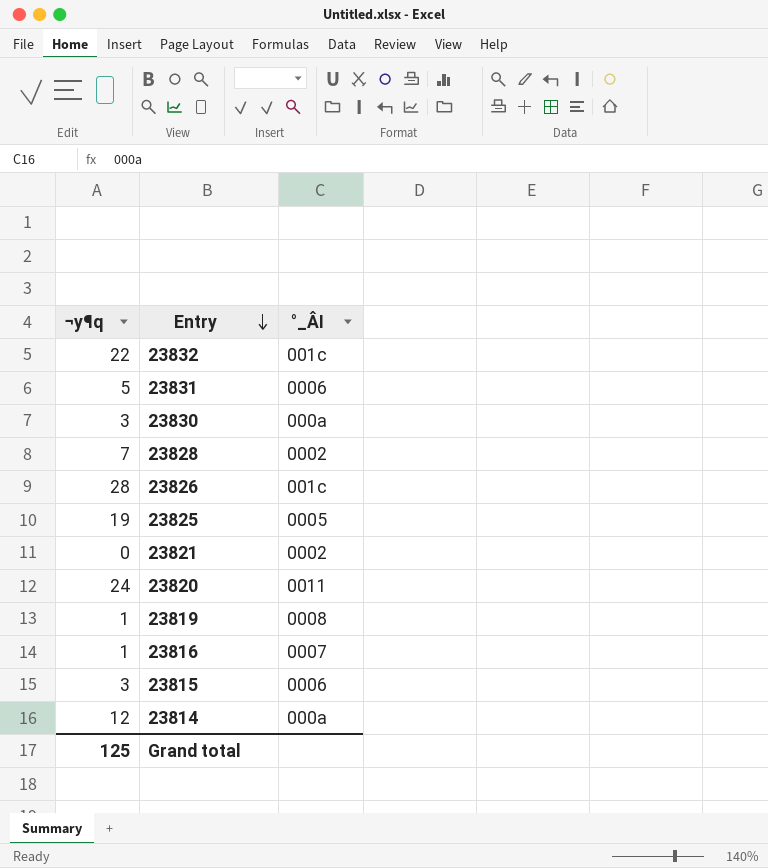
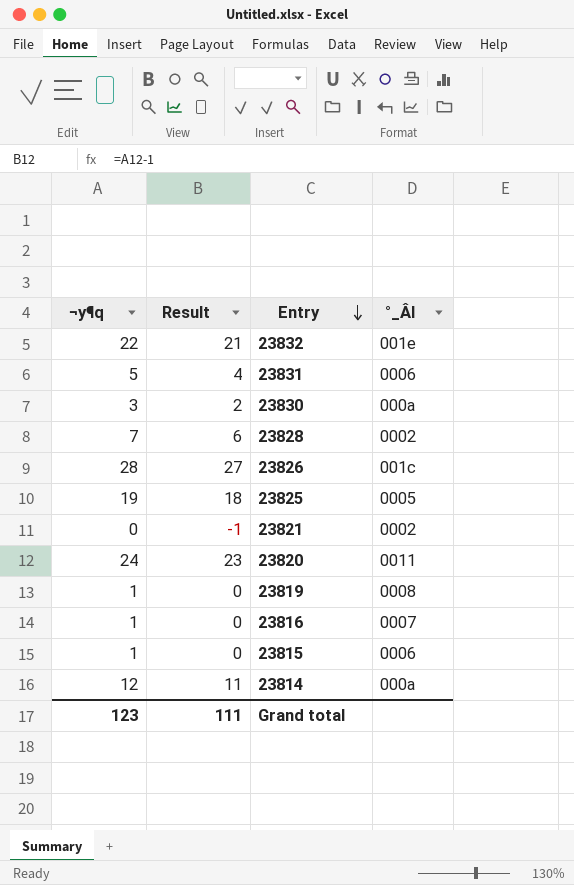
column Result | formula: none -> [¬y¶q] - 1
23832 | °_ÂI: 001c -> 001e
23815 | ¬y¶q: 3 -> 1
Grand total | ¬y¶q: 125 -> 123

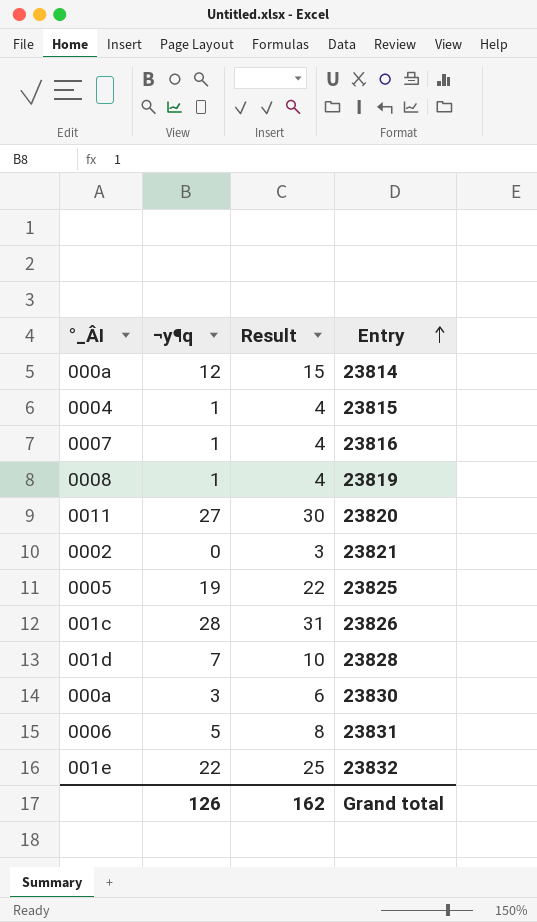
row order: Entry descending -> Entry ascending
column °_ÂI | position: 4 -> 1
column Result | formula: [¬y¶q] - 1 -> [¬y¶q] + 3
23815 | °_ÂI: 0006 -> 0004
23820 | ¬y¶q: 24 -> 27
23828 | °_ÂI: 0002 -> 001d
Grand total | ¬y¶q: 123 -> 126
Grand total | Result: 111 -> 162

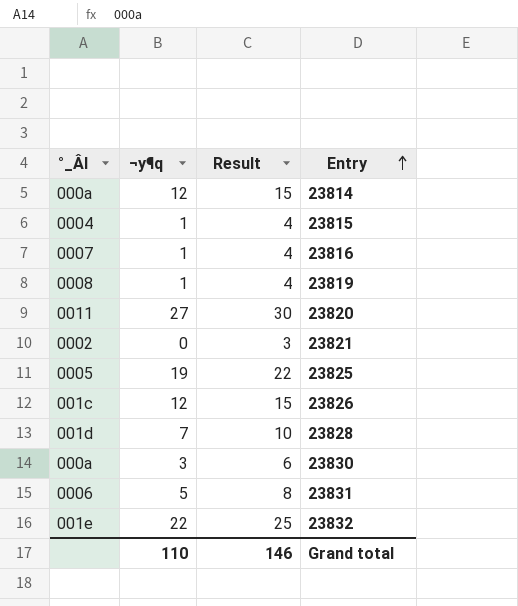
23826 | ¬y¶q: 28 -> 12
23826 | Result: 31 -> 15
Grand total | ¬y¶q: 126 -> 110
Grand total | Result: 162 -> 146

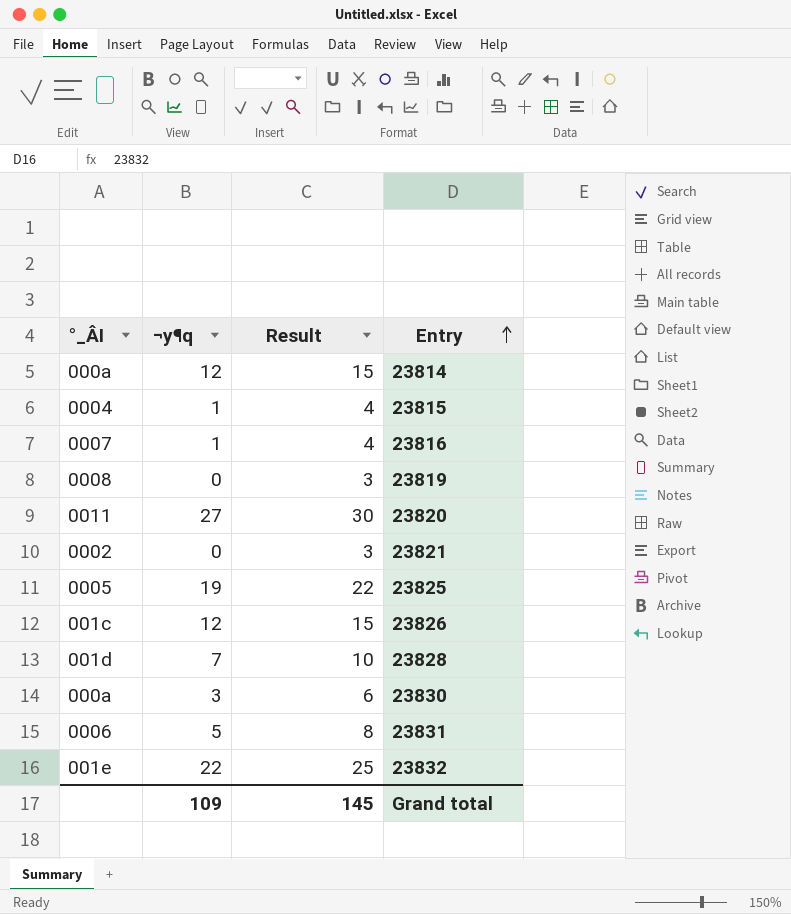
23819 | ¬y¶q: 1 -> 0
23819 | Result: 4 -> 3
Grand total | ¬y¶q: 110 -> 109
Grand total | Result: 146 -> 145

